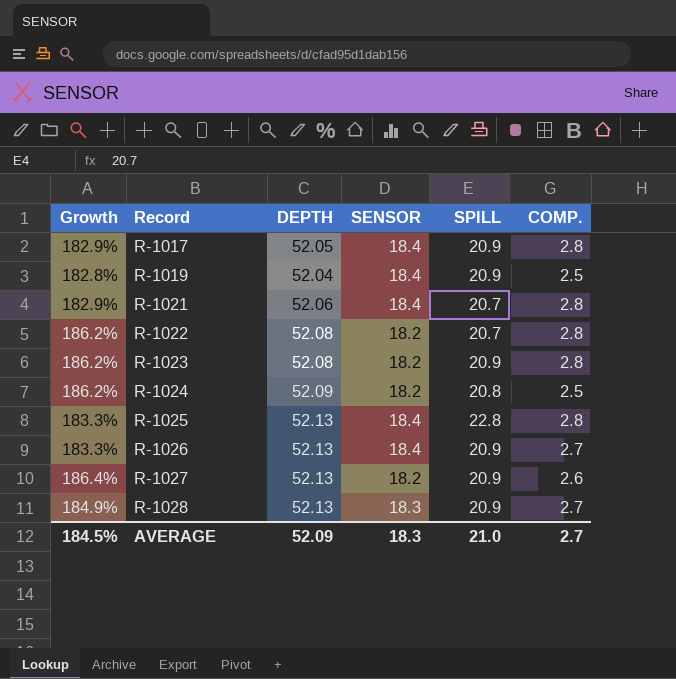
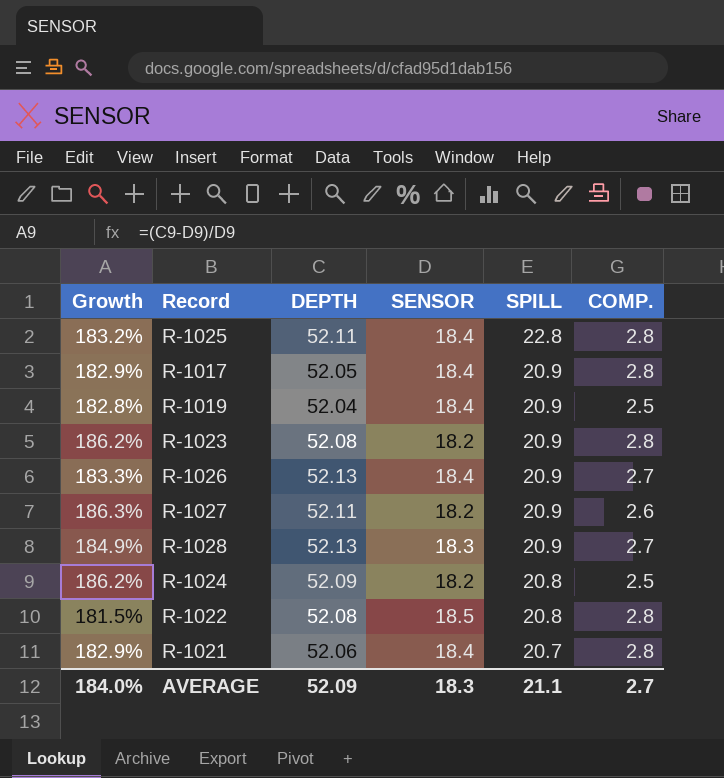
row order: Record ascending -> SPILL descending
R-1025 | Growth: 183.3% -> 183.2%
R-1025 | DEPTH: 52.13 -> 52.11
R-1027 | Growth: 186.4% -> 186.3%
R-1027 | DEPTH: 52.13 -> 52.11
R-1022 | Growth: 186.2% -> 181.5%
R-1022 | SENSOR: 18.2 -> 18.5
R-1022 | SPILL: 20.7 -> 20.8
AVERAGE | Growth: 184.5% -> 184.0%
AVERAGE | SPILL: 21.0 -> 21.1

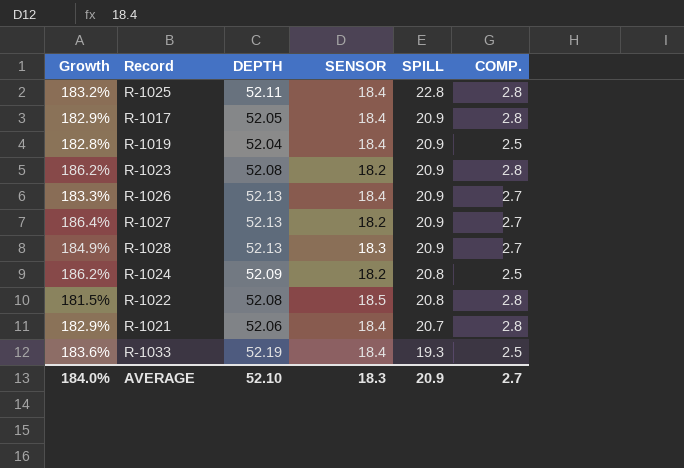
R-1027 | Growth: 186.3% -> 186.4%
R-1027 | DEPTH: 52.11 -> 52.13
R-1027 | COMP.: 2.6 -> 2.7
row R-1033: none -> 183.6% | 52.19 | 18.4 | 19.3 | 2.5
AVERAGE | DEPTH: 52.09 -> 52.10
AVERAGE | SPILL: 21.1 -> 20.9

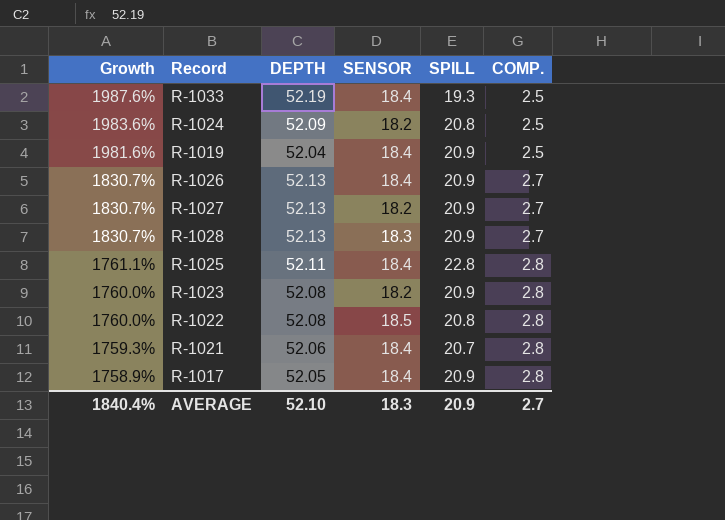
row order: SPILL descending -> Growth descending
column Growth | formula: ([DEPTH] - [SENSOR]) / [SENSOR] -> ([DEPTH] - [COMP.]) / [COMP.]
AVERAGE | Growth: 184.0% -> 1840.4%

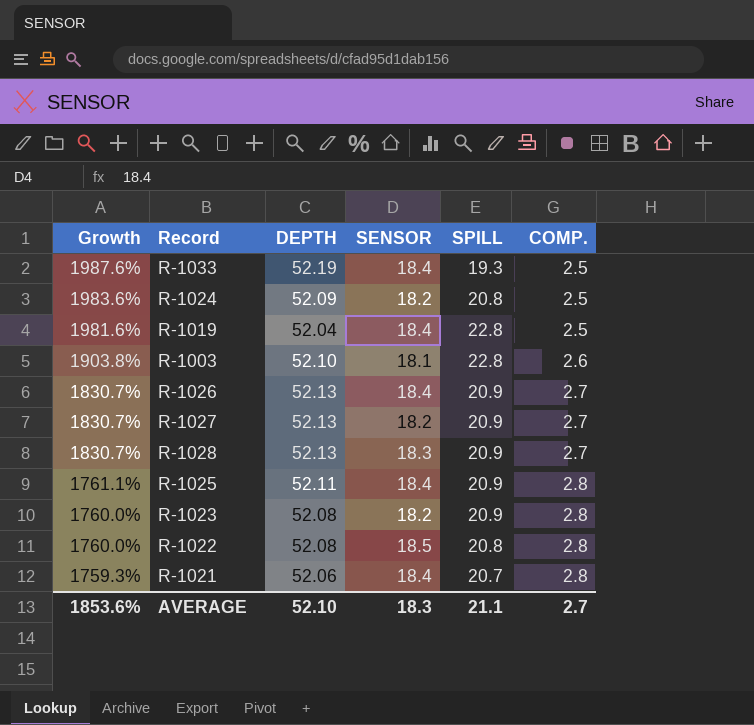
row R-1017: 1758.9% | 52.05 | 18.4 | 20.9 | 2.8 -> none
R-1019 | SPILL: 20.9 -> 22.8
row R-1003: none -> 1903.8% | 52.10 | 18.1 | 22.8 | 2.6
R-1025 | SPILL: 22.8 -> 20.9
AVERAGE | Growth: 1840.4% -> 1853.6%
AVERAGE | SPILL: 20.9 -> 21.1

